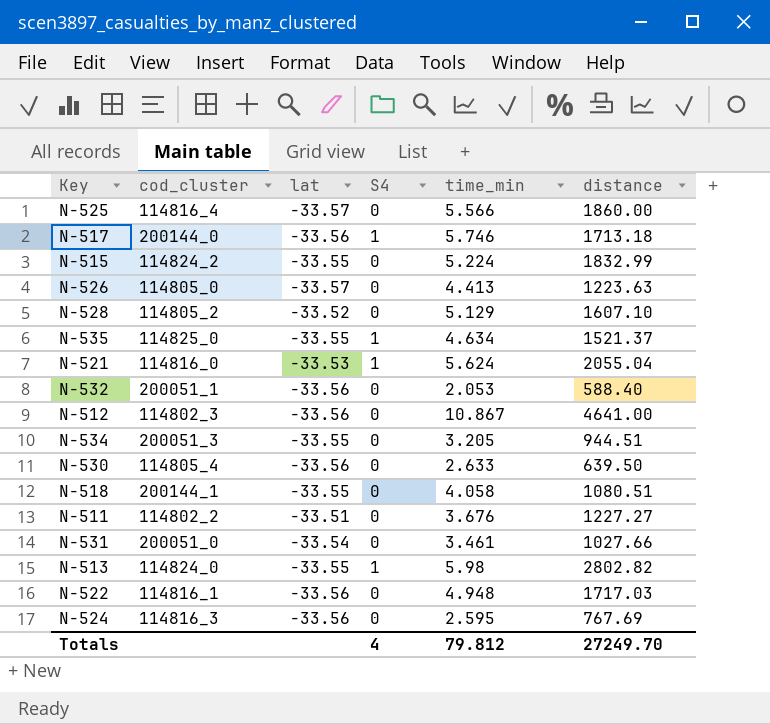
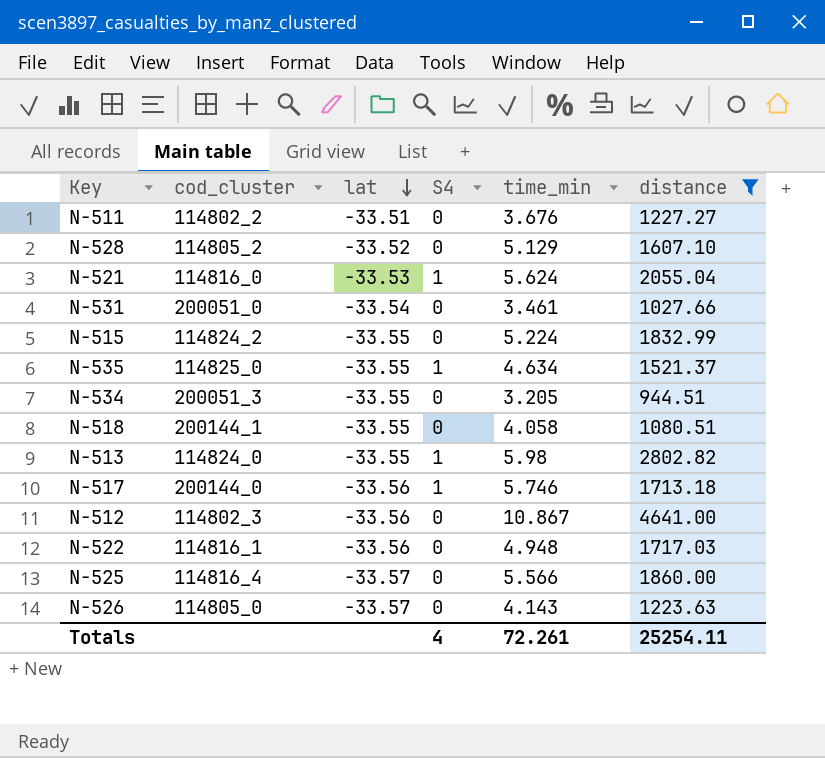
filter: none -> distance >= 944.51
row order: none -> lat descending
N-526 | time_min: 4.413 -> 4.143
Totals | time_min: 79.812 -> 72.261
Totals | distance: 27249.70 -> 25254.11

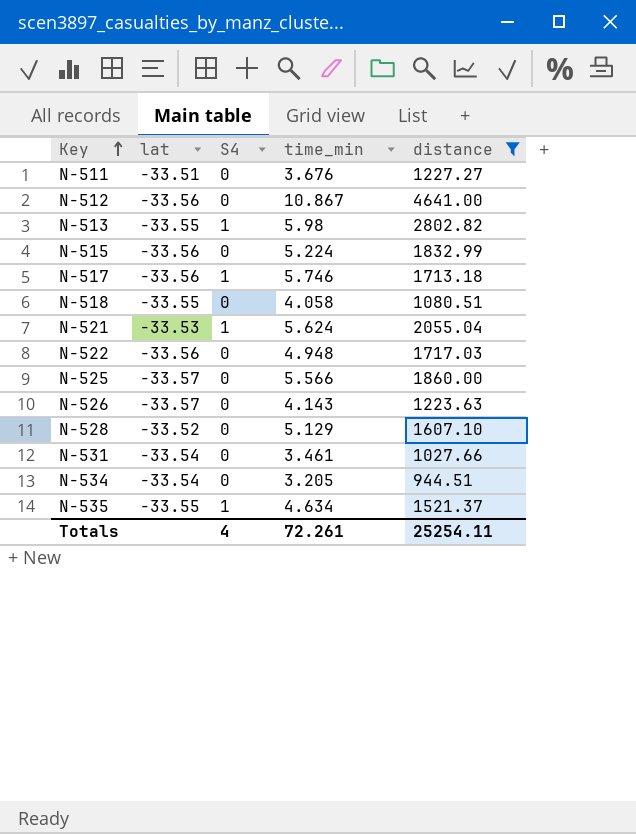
row order: lat descending -> Key ascending
column cod_cluster | position: 2 -> none
N-515 | lat: -33.55 -> -33.56
N-534 | lat: -33.55 -> -33.54

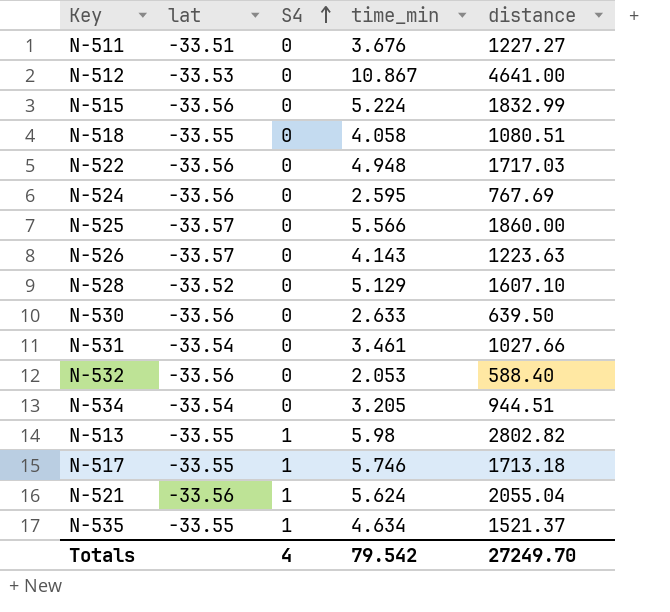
filter: distance >= 944.51 -> none
row order: Key ascending -> S4 ascending
N-512 | lat: -33.56 -> -33.53
N-517 | lat: -33.56 -> -33.55
N-521 | lat: -33.53 -> -33.56
Totals | time_min: 72.261 -> 79.542
Totals | distance: 25254.11 -> 27249.70

